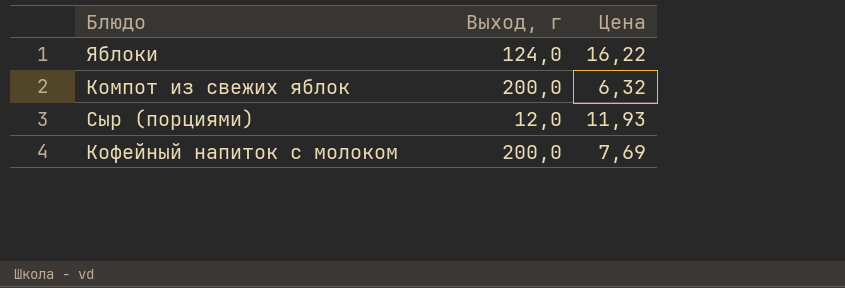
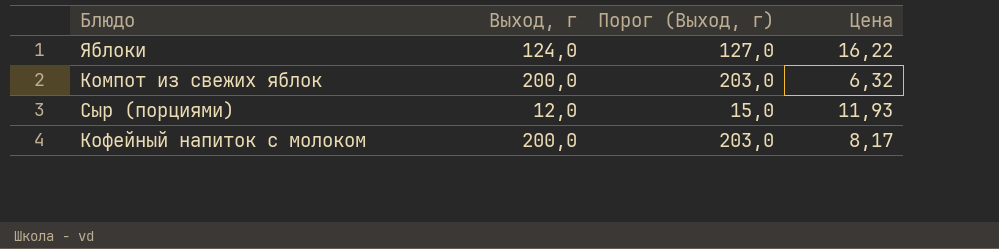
column Порог (Выход, г) | formula: none -> [Выход, г] + 3
Кофейный напиток с молоком | Цена: 7,69 -> 8,17

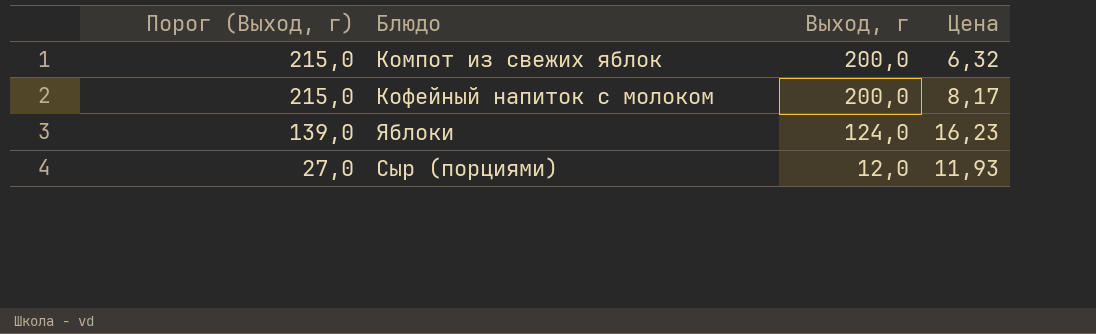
row order: none -> Порог (Выход, г) descending
column Порог (Выход, г) | formula: [Выход, г] + 3 -> [Выход, г] + 15
column Порог (Выход, г) | position: 3 -> 1
Яблоки | Цена: 16,22 -> 16,23

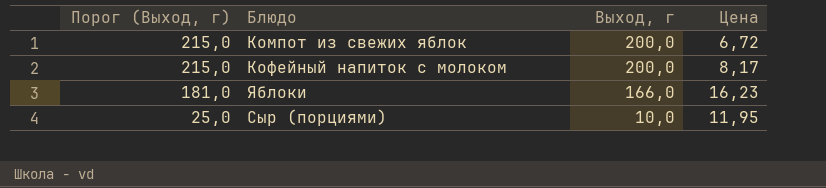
Компот из свежих яблок | Цена: 6,32 -> 6,72
Яблоки | Порог (Выход, г): 139,0 -> 181,0
Яблоки | Выход, г: 124,0 -> 166,0
Сыр (порциями) | Порог (Выход, г): 27,0 -> 25,0
Сыр (порциями) | Выход, г: 12,0 -> 10,0
Сыр (порциями) | Цена: 11,93 -> 11,95

